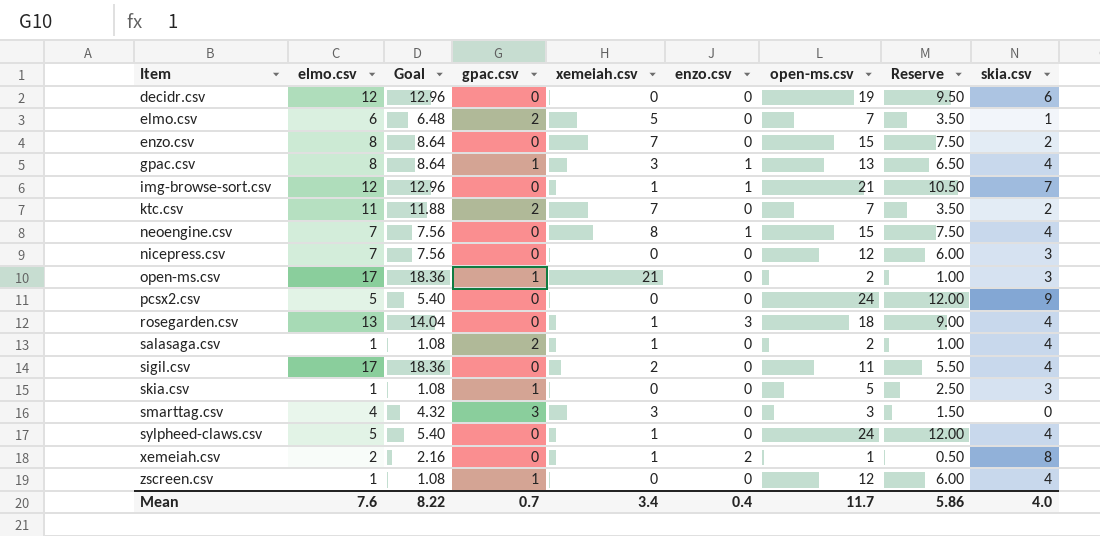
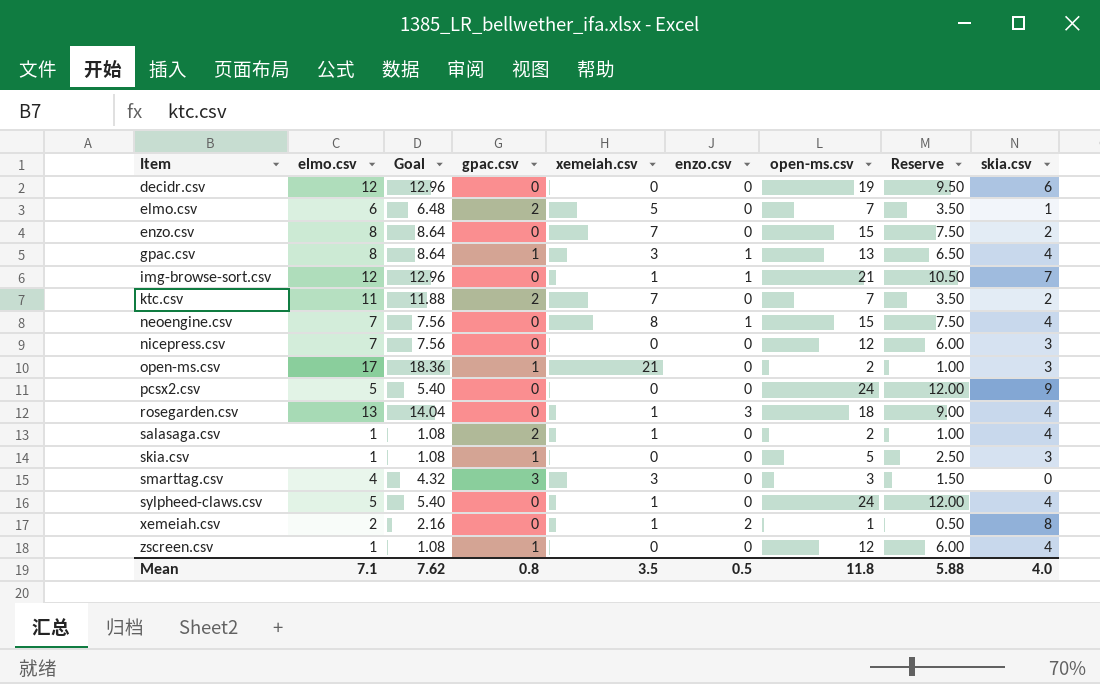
row sigil.csv: 17 | 18.36 | 0 | 2 | 0 | 11 | 5.50 | 4 -> none
Mean | elmo.csv: 7.6 -> 7.1
Mean | Goal: 8.22 -> 7.62
Mean | gpac.csv: 0.7 -> 0.8
Mean | xemeiah.csv: 3.4 -> 3.5
Mean | enzo.csv: 0.4 -> 0.5
Mean | open-ms.csv: 11.7 -> 11.8
Mean | Reserve: 5.86 -> 5.88

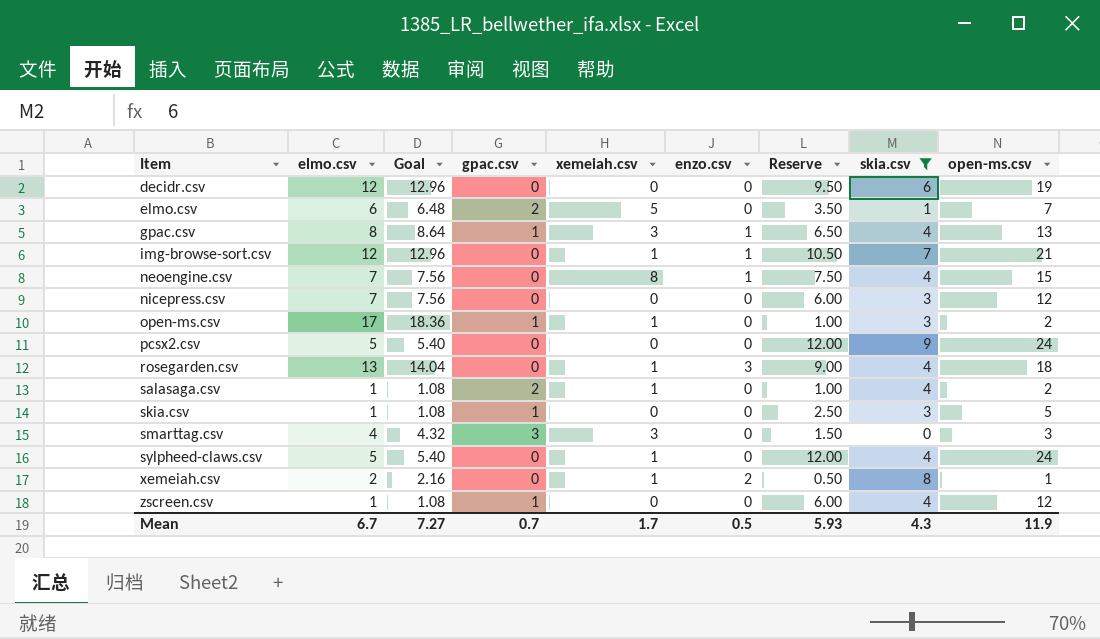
filter: none -> skia.csv != 2
column open-ms.csv | position: 7 -> 9
open-ms.csv | xemeiah.csv: 21 -> 1
Mean | elmo.csv: 7.1 -> 6.7
Mean | Goal: 7.62 -> 7.27
Mean | gpac.csv: 0.8 -> 0.7
Mean | xemeiah.csv: 3.5 -> 1.7
Mean | Reserve: 5.88 -> 5.93
Mean | skia.csv: 4.0 -> 4.3
Mean | open-ms.csv: 11.8 -> 11.9

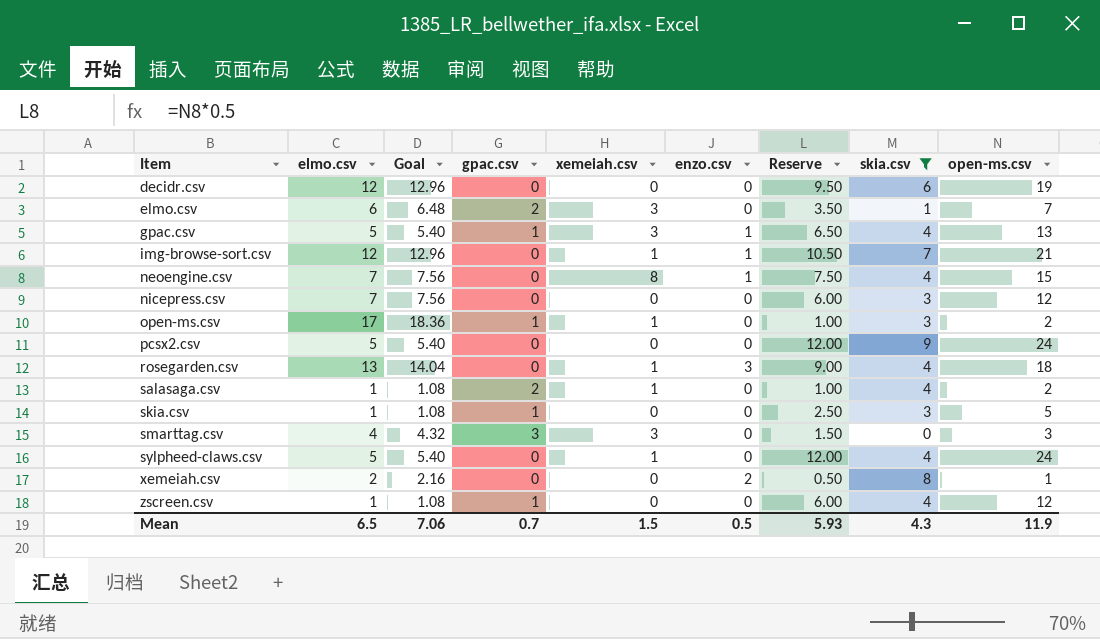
elmo.csv | xemeiah.csv: 5 -> 3
gpac.csv | elmo.csv: 8 -> 5
gpac.csv | Goal: 8.64 -> 5.40
xemeiah.csv | xemeiah.csv: 1 -> 0
Mean | elmo.csv: 6.7 -> 6.5
Mean | Goal: 7.27 -> 7.06
Mean | xemeiah.csv: 1.7 -> 1.5

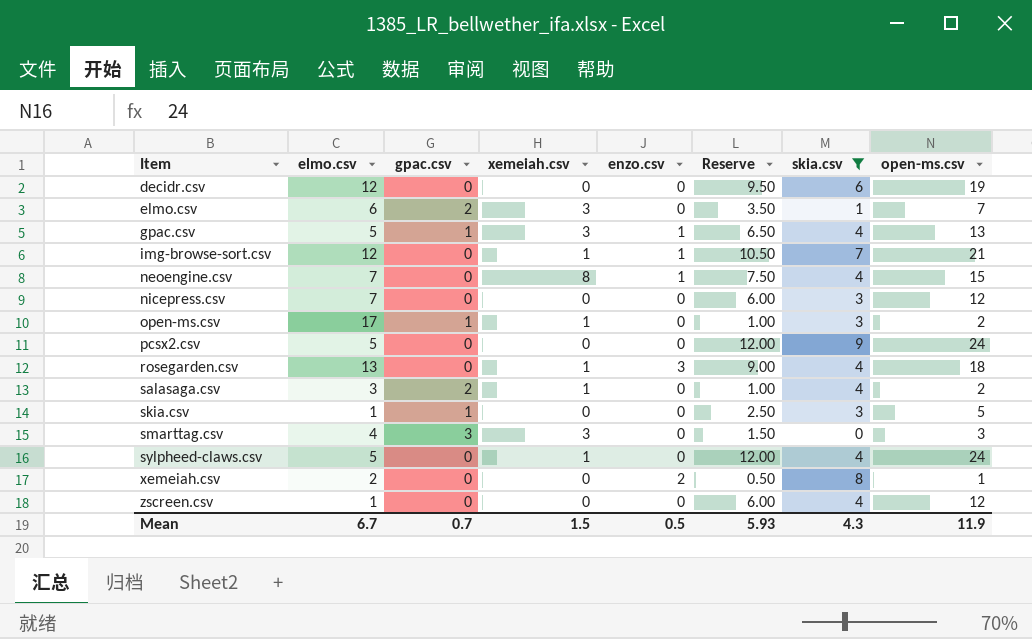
column Goal | formula: [elmo.csv] * 1.08 -> none
salasaga.csv | elmo.csv: 1 -> 3
zscreen.csv | gpac.csv: 1 -> 0
Mean | elmo.csv: 6.5 -> 6.7

